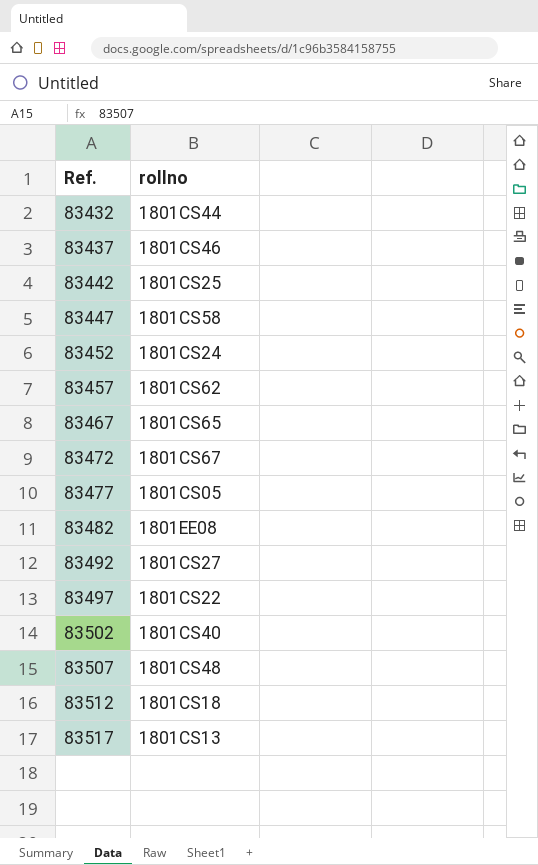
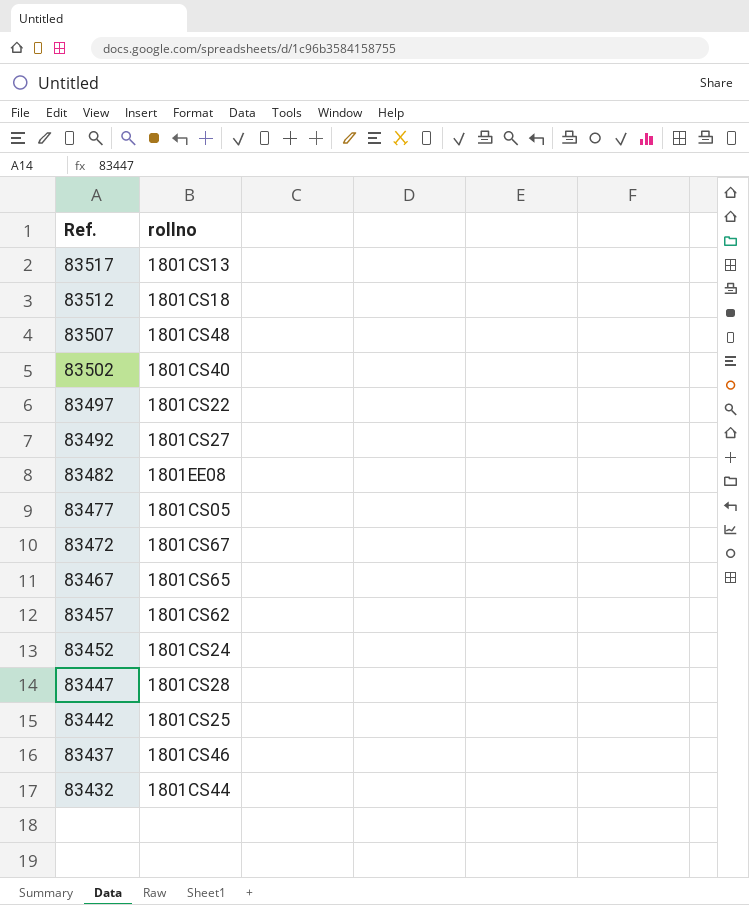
row order: Ref. ascending -> Ref. descending
83447 | rollno: 1801CS58 -> 1801CS28

